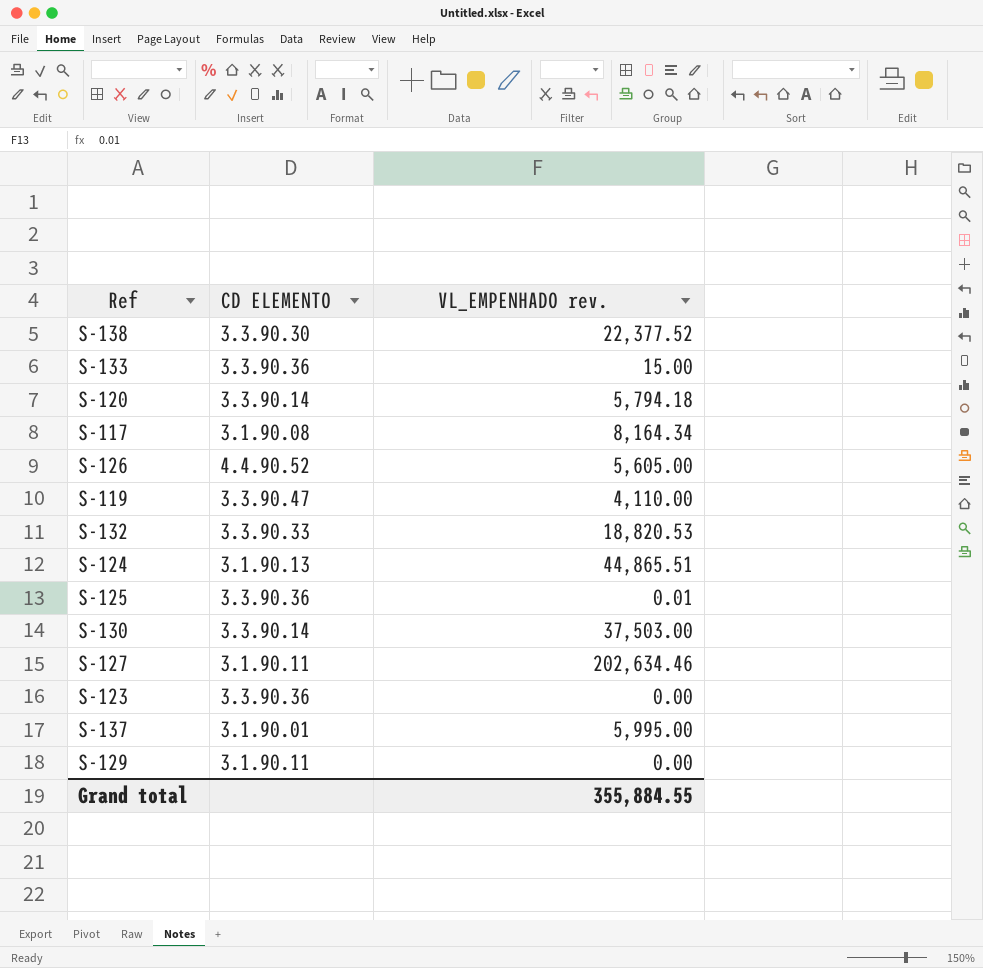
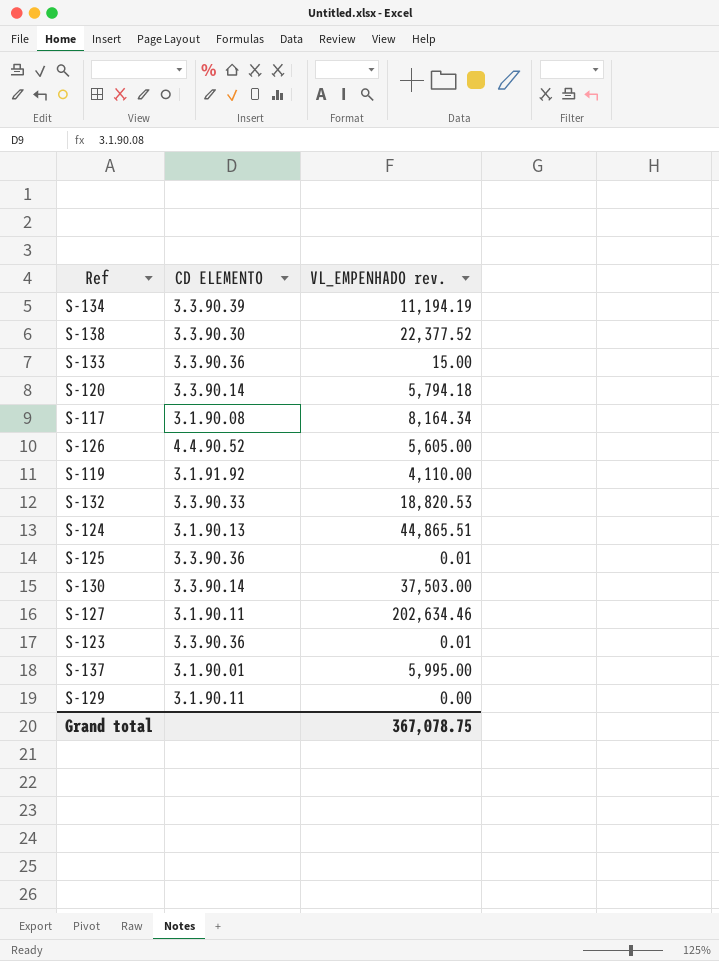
row S-134: none -> 3.3.90.39 | 11,194.19
S-119 | CD ELEMENTO: 3.3.90.47 -> 3.1.91.92
S-123 | VL_EMPENHADO rev.: 0.00 -> 0.01
Grand total | VL_EMPENHADO rev.: 355,884.55 -> 367,078.75

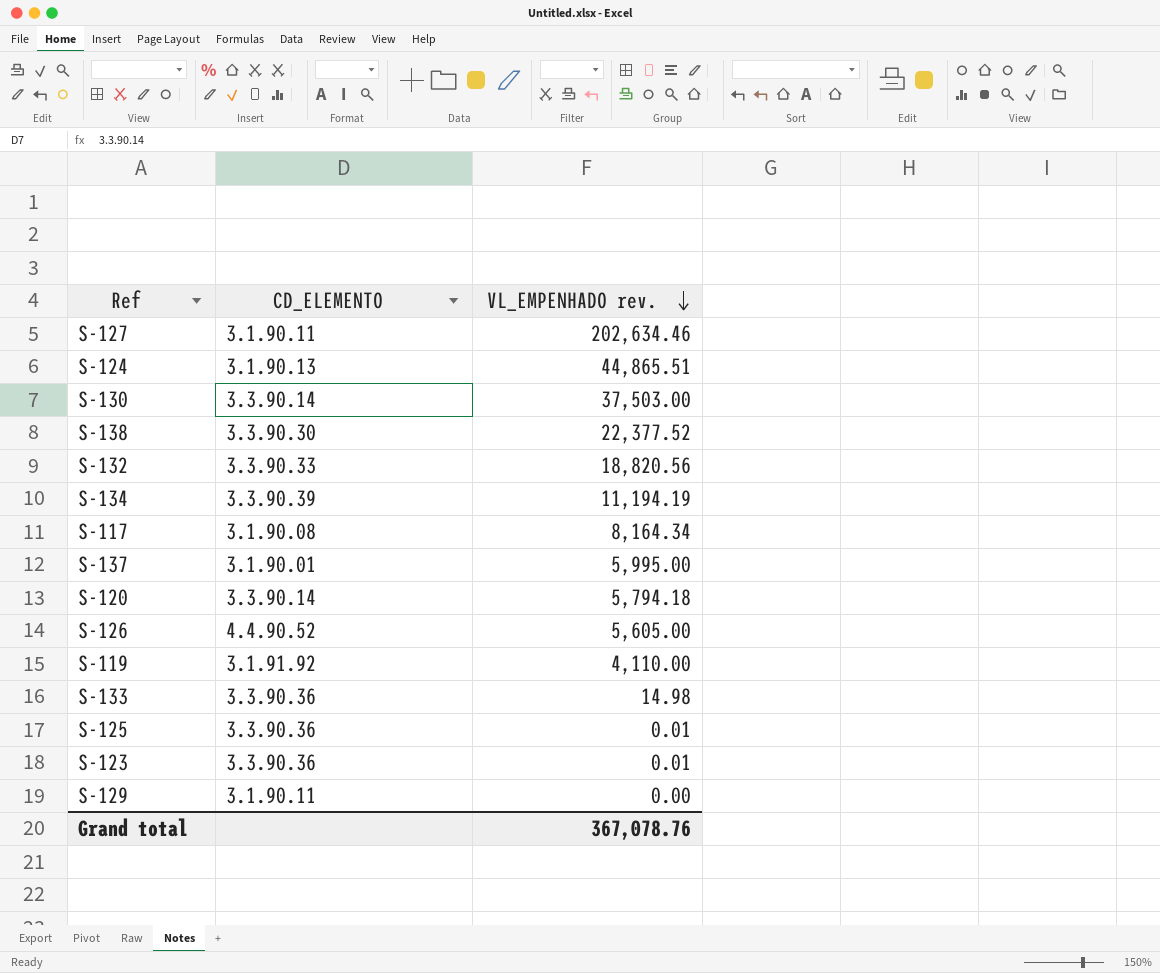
row order: none -> VL_EMPENHADO rev. descending
column name: CD ELEMENTO -> CD_ELEMENTO
S-132 | VL_EMPENHADO rev.: 18,820.53 -> 18,820.56
S-133 | VL_EMPENHADO rev.: 15.00 -> 14.98
Grand total | VL_EMPENHADO rev.: 367,078.75 -> 367,078.76

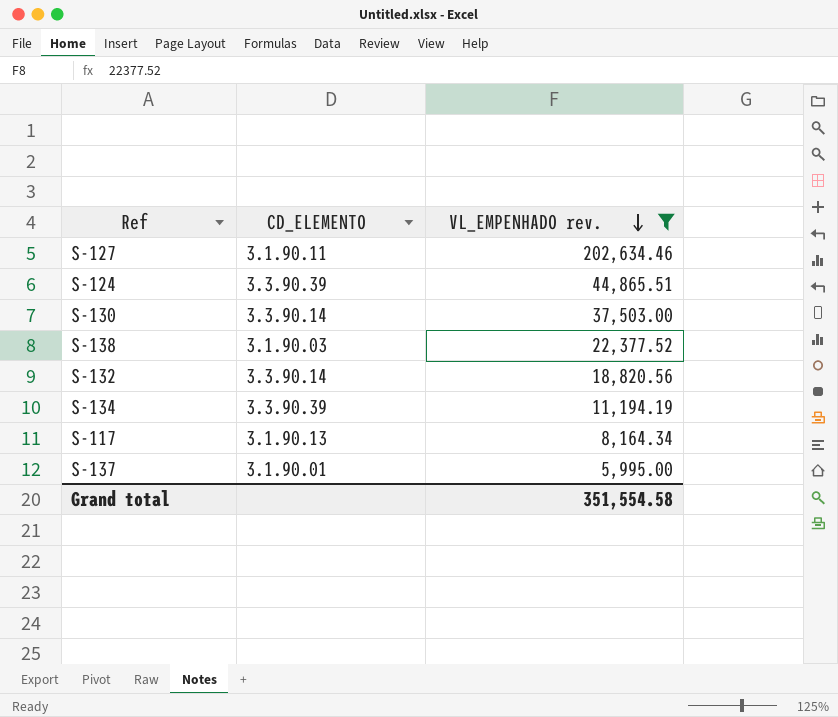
filter: none -> VL_EMPENHADO rev. >= 5,995.00
S-124 | CD_ELEMENTO: 3.1.90.13 -> 3.3.90.39
S-138 | CD_ELEMENTO: 3.3.90.30 -> 3.1.90.03
S-132 | CD_ELEMENTO: 3.3.90.33 -> 3.3.90.14
S-117 | CD_ELEMENTO: 3.1.90.08 -> 3.1.90.13
Grand total | VL_EMPENHADO rev.: 367,078.76 -> 351,554.58

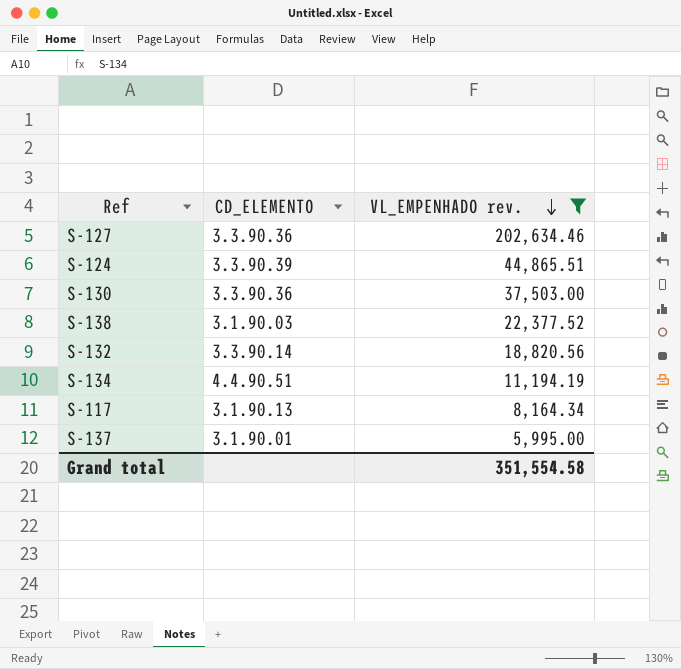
S-127 | CD_ELEMENTO: 3.1.90.11 -> 3.3.90.36
S-130 | CD_ELEMENTO: 3.3.90.14 -> 3.3.90.36
S-134 | CD_ELEMENTO: 3.3.90.39 -> 4.4.90.51

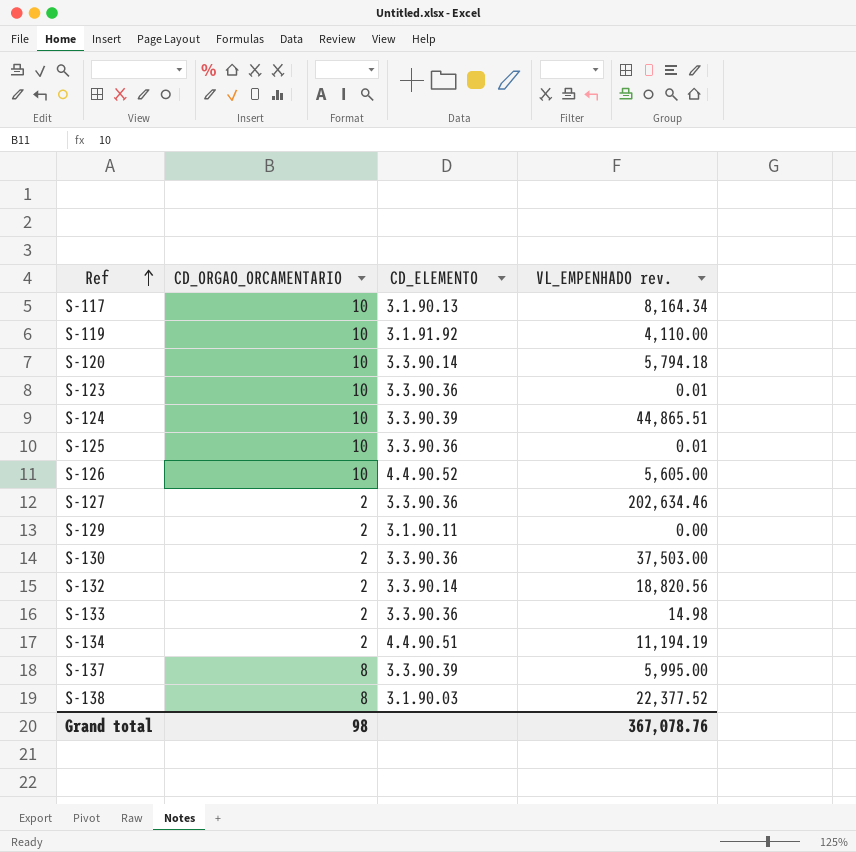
filter: VL_EMPENHADO rev. >= 5,995.00 -> none
row order: VL_EMPENHADO rev. descending -> Ref ascending
column CD_ORGAO_ORCAMENTARIO | position: none -> 2
S-137 | CD_ELEMENTO: 3.1.90.01 -> 3.3.90.39
Grand total | VL_EMPENHADO rev.: 351,554.58 -> 367,078.76

